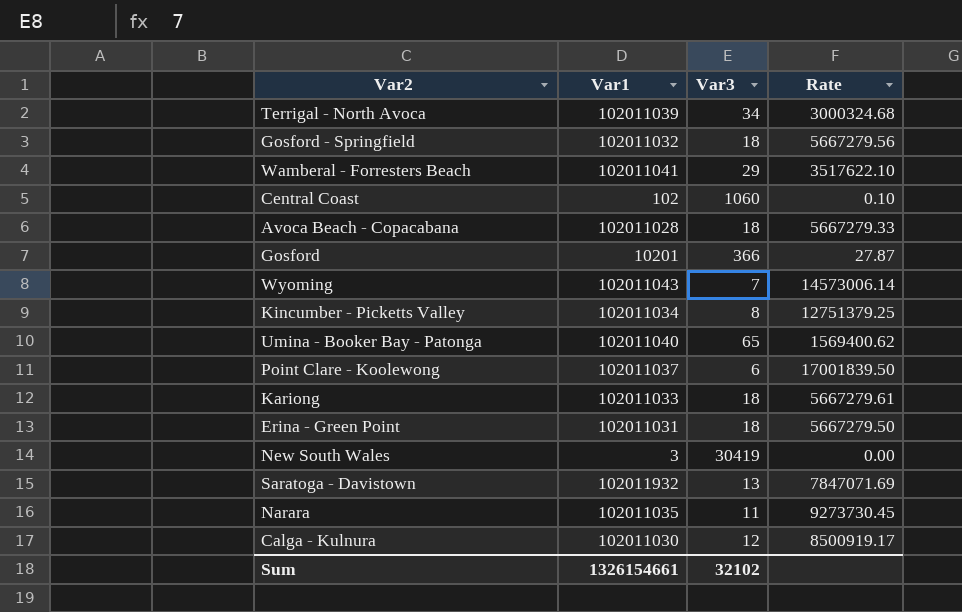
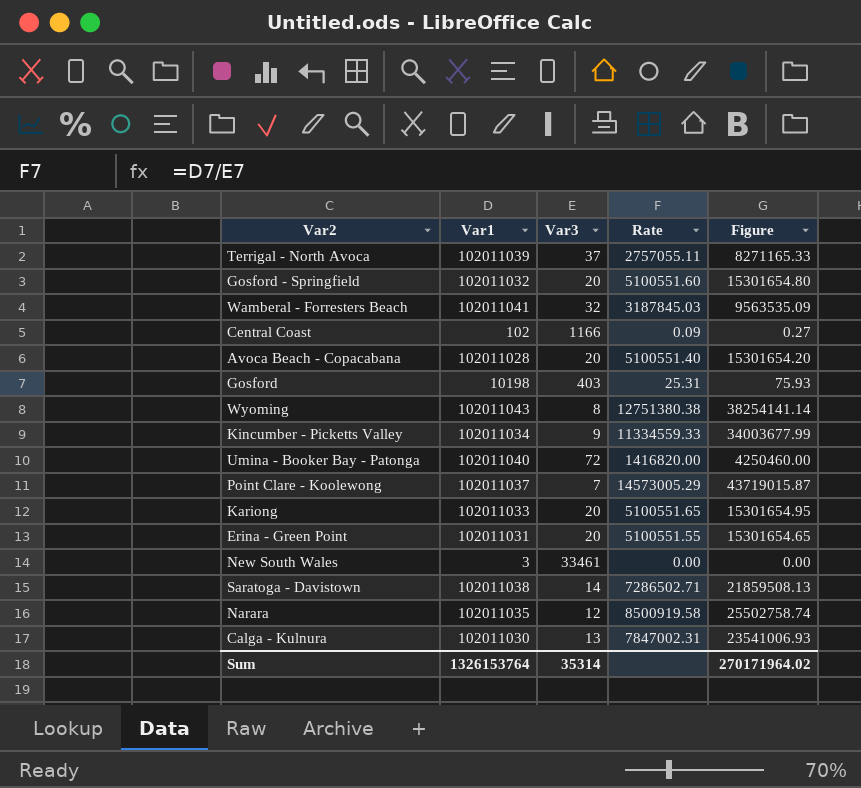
column Figure | formula: none -> [Rate] * 3
Terrigal - North Avoca | Var3: 34 -> 37
Terrigal - North Avoca | Rate: 3000324.68 -> 2757055.11
Gosford - Springfield | Var3: 18 -> 20
Gosford - Springfield | Rate: 5667279.56 -> 5100551.60
Wamberal - Forresters Beach | Var3: 29 -> 32
Wamberal - Forresters Beach | Rate: 3517622.10 -> 3187845.03
Central Coast | Var3: 1060 -> 1166
Central Coast | Rate: 0.10 -> 0.09
Avoca Beach - Copacabana | Var3: 18 -> 20
Avoca Beach - Copacabana | Rate: 5667279.33 -> 5100551.40
Gosford | Var1: 10201 -> 10198
Gosford | Var3: 366 -> 403
Gosford | Rate: 27.87 -> 25.31
Wyoming | Var3: 7 -> 8
Wyoming | Rate: 14573006.14 -> 12751380.38
Kincumber - Picketts Valley | Var3: 8 -> 9
Kincumber - Picketts Valley | Rate: 12751379.25 -> 11334559.33
Umina - Booker Bay - Patonga | Var3: 65 -> 72
Umina - Booker Bay - Patonga | Rate: 1569400.62 -> 1416820.00
Point Clare - Koolewong | Var3: 6 -> 7
Point Clare - Koolewong | Rate: 17001839.50 -> 14573005.29
Kariong | Var3: 18 -> 20
Kariong | Rate: 5667279.61 -> 5100551.65
Erina - Green Point | Var3: 18 -> 20
Erina - Green Point | Rate: 5667279.50 -> 5100551.55
New South Wales | Var3: 30419 -> 33461
Saratoga - Davistown | Var1: 102011932 -> 102011038
Saratoga - Davistown | Var3: 13 -> 14
Saratoga - Davistown | Rate: 7847071.69 -> 7286502.71
Narara | Var3: 11 -> 12
Narara | Rate: 9273730.45 -> 8500919.58
Calga - Kulnura | Var3: 12 -> 13
Calga - Kulnura | Rate: 8500919.17 -> 7847002.31
Sum | Var1: 1326154661 -> 1326153764
Sum | Var3: 32102 -> 35314

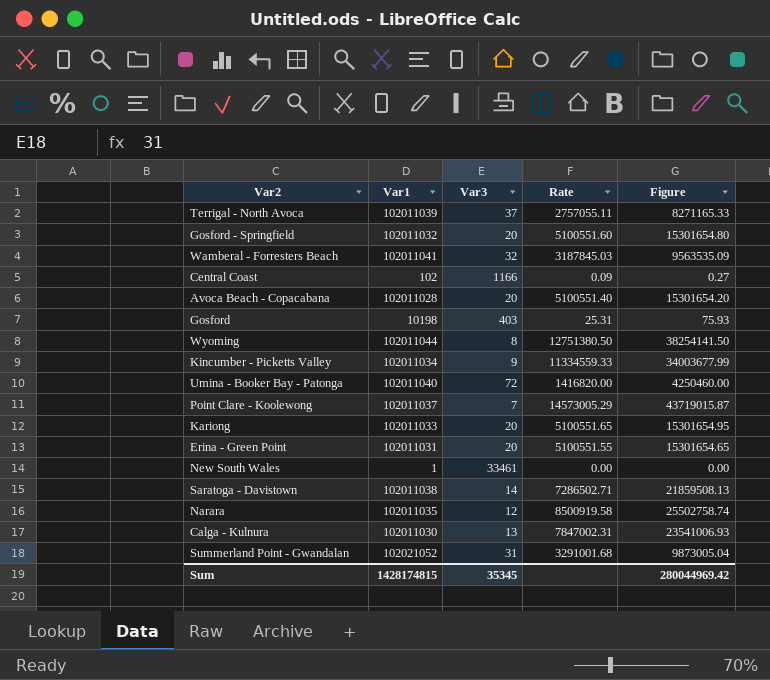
Wyoming | Var1: 102011043 -> 102011044
Wyoming | Rate: 12751380.38 -> 12751380.50
Wyoming | Figure: 38254141.14 -> 38254141.50
New South Wales | Var1: 3 -> 1
row Summerland Point - Gwandalan: none -> 102021052 | 31 | 3291001.68 | 9873005.04
Sum | Var1: 1326153764 -> 1428174815
Sum | Var3: 35314 -> 35345
Sum | Figure: 270171964.02 -> 280044969.42

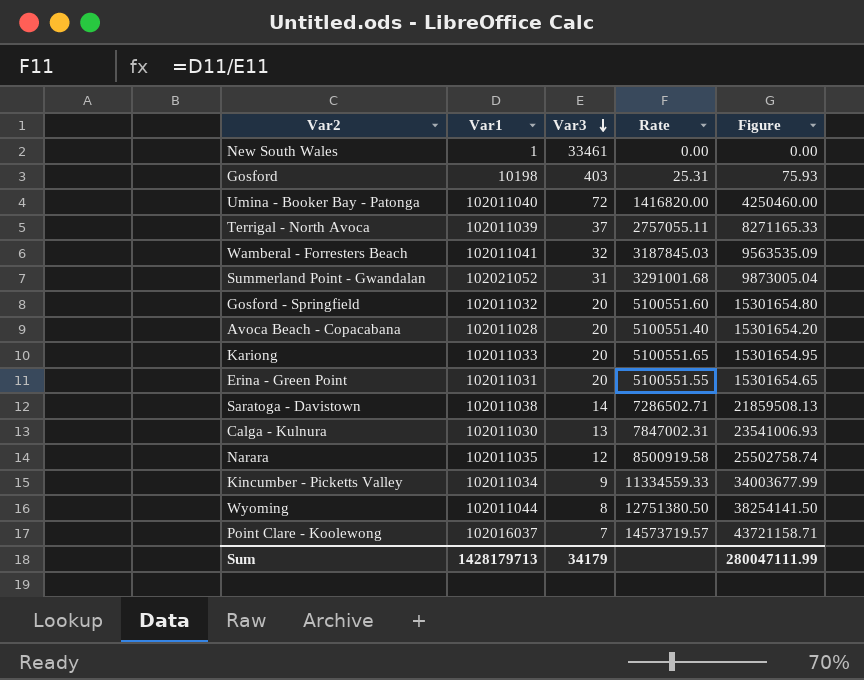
row order: none -> Var3 descending
row Central Coast: 102 | 1166 | 0.09 | 0.27 -> none
Point Clare - Koolewong | Var1: 102011037 -> 102016037
Point Clare - Koolewong | Rate: 14573005.29 -> 14573719.57
Point Clare - Koolewong | Figure: 43719015.87 -> 43721158.71
Sum | Var1: 1428174815 -> 1428179713
Sum | Var3: 35345 -> 34179
Sum | Figure: 280044969.42 -> 280047111.99

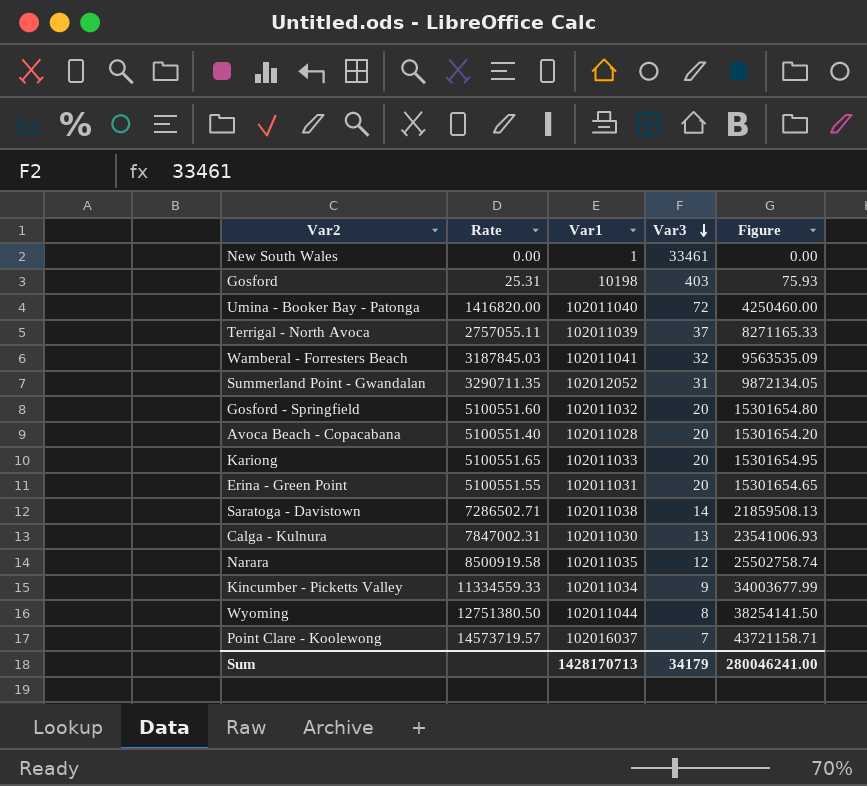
column Rate | position: 4 -> 2
Summerland Point - Gwandalan | Rate: 3291001.68 -> 3290711.35
Summerland Point - Gwandalan | Var1: 102021052 -> 102012052
Summerland Point - Gwandalan | Figure: 9873005.04 -> 9872134.05
Sum | Var1: 1428179713 -> 1428170713
Sum | Figure: 280047111.99 -> 280046241.00

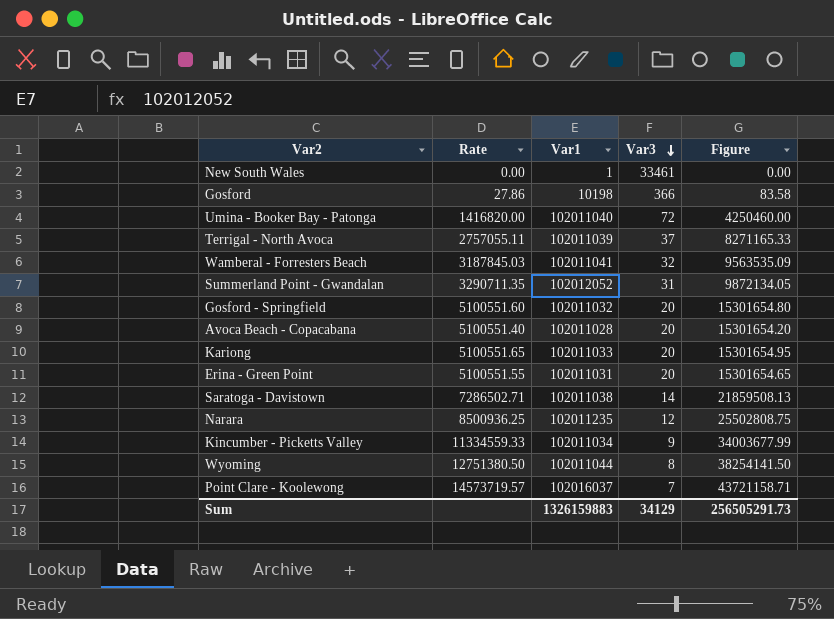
row Calga - Kulnura: 7847002.31 | 102011030 | 13 | 23541006.93 -> none
Gosford | Rate: 25.31 -> 27.86
Gosford | Var3: 403 -> 366
Gosford | Figure: 75.93 -> 83.58
Narara | Rate: 8500919.58 -> 8500936.25
Narara | Var1: 102011035 -> 102011235
Narara | Figure: 25502758.74 -> 25502808.75
Sum | Var1: 1428170713 -> 1326159883
Sum | Var3: 34179 -> 34129
Sum | Figure: 280046241.00 -> 256505291.73

